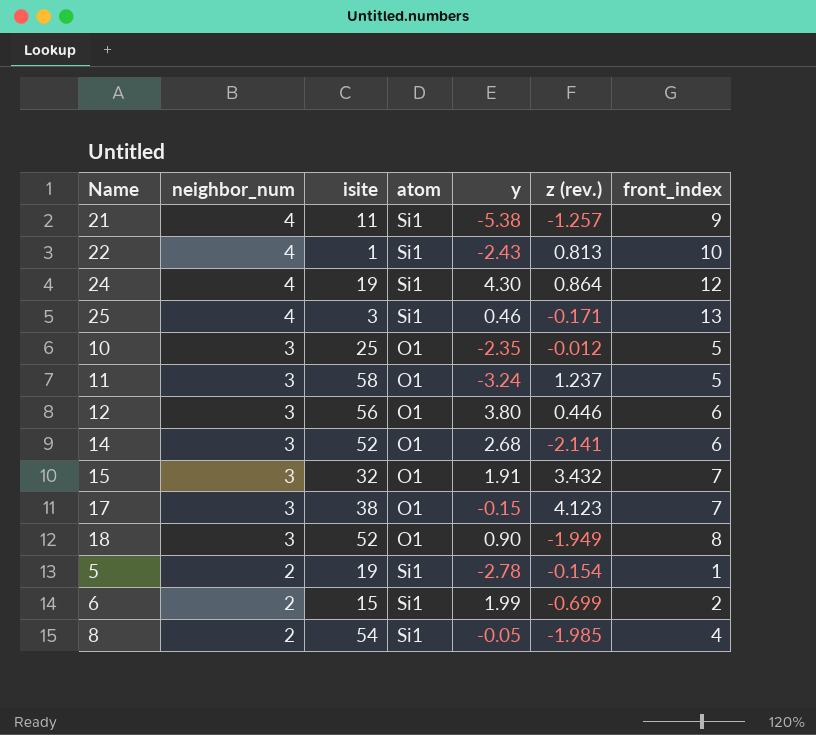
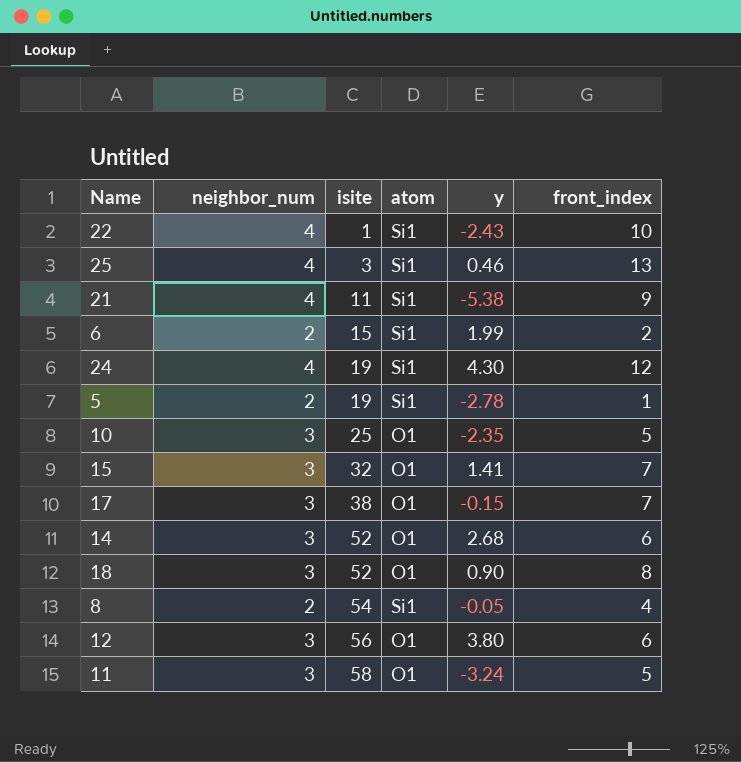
row order: neighbor_num descending -> isite ascending
column z (rev.) | position: 6 -> none
15 | y: 1.91 -> 1.41

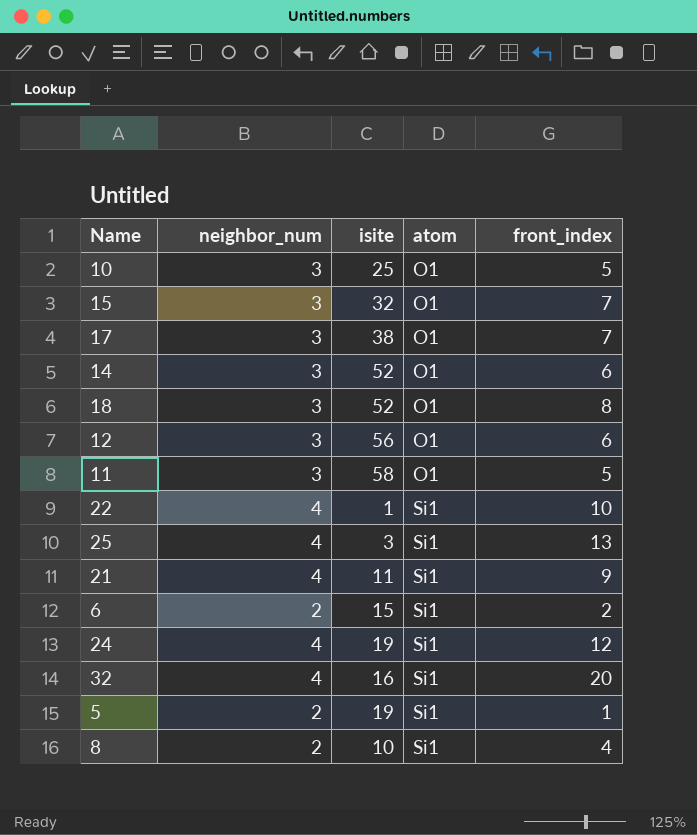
row order: isite ascending -> atom ascending
column y | position: 5 -> none
row 32: none -> 4 | 16 | Si1 | 20
8 | isite: 54 -> 10

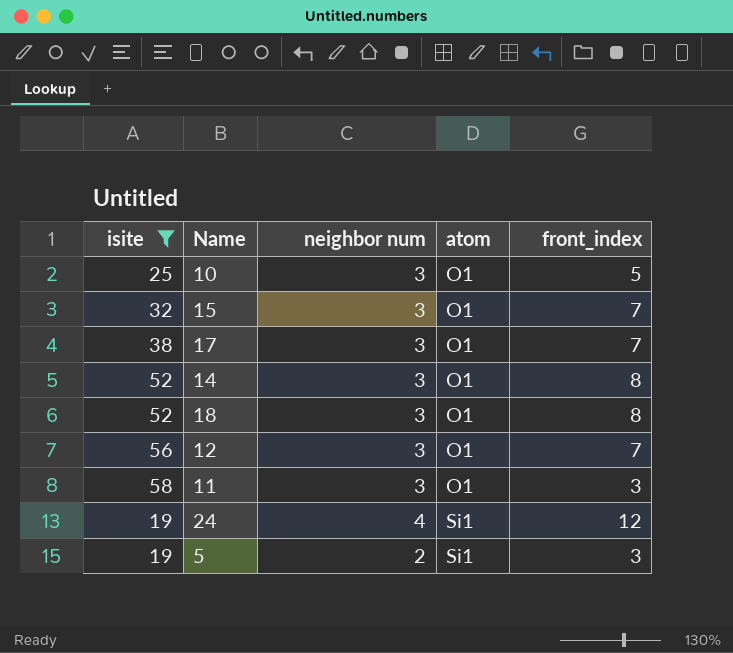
filter: none -> isite >= 19
column isite | position: 3 -> 1
column name: neighbor_num -> neighbor num
14 | front_index: 6 -> 8
12 | front_index: 6 -> 7
11 | front_index: 5 -> 3
5 | front_index: 1 -> 3

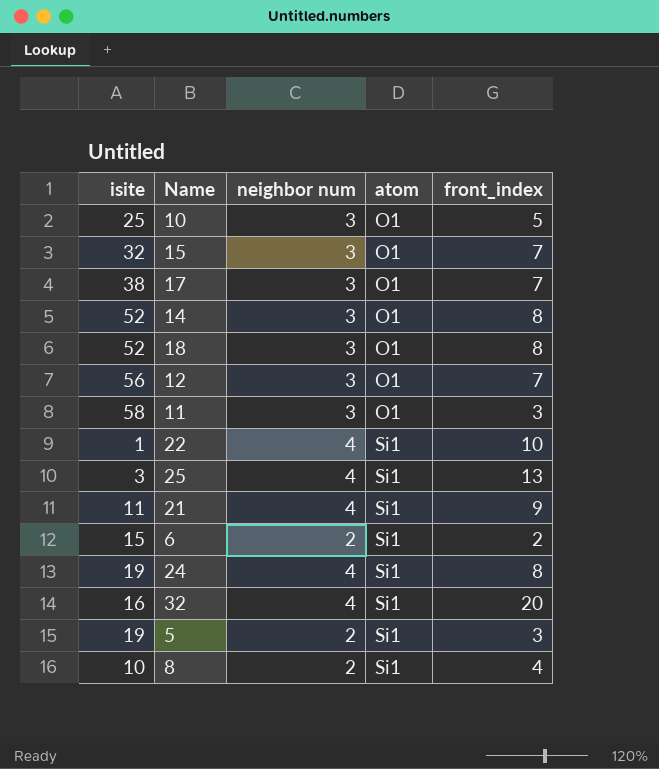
filter: isite >= 19 -> none
24 | front_index: 12 -> 8

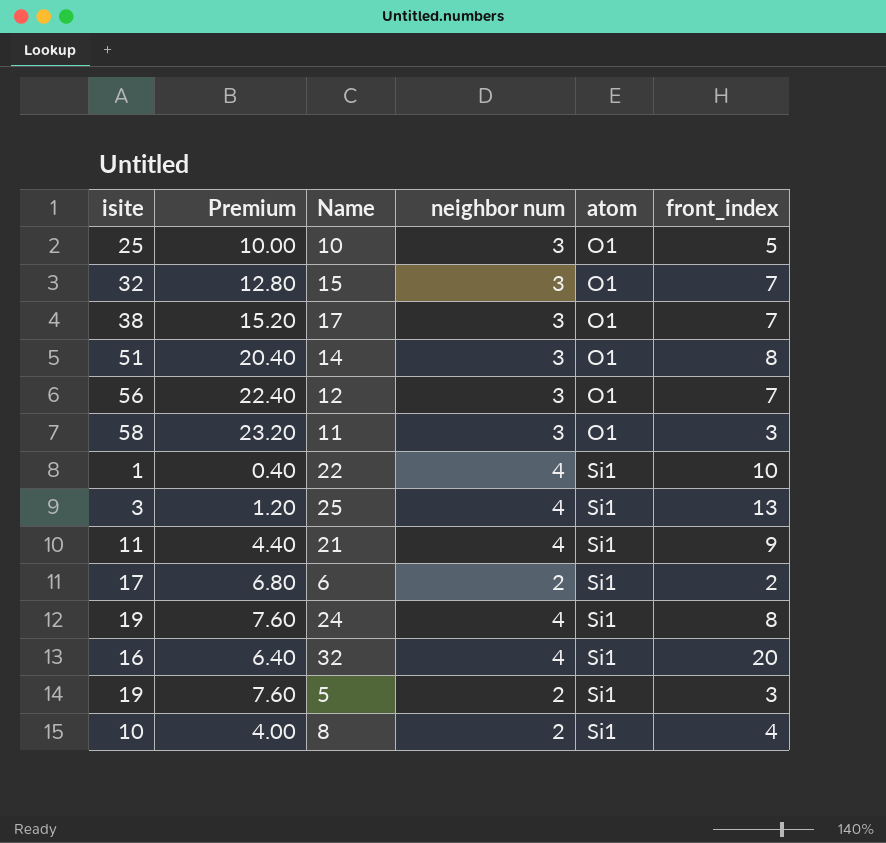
column Premium | formula: none -> [isite] * 0.4
row 18: 52 | 3 | O1 | 8 -> none
14 | isite: 52 -> 51
6 | isite: 15 -> 17

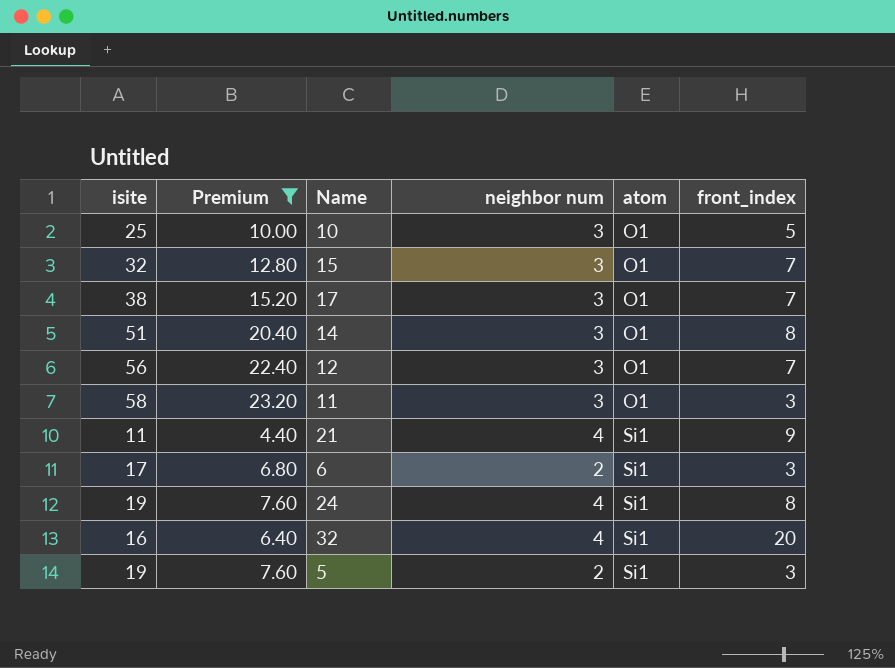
filter: none -> Premium >= 4.40
6 | front_index: 2 -> 3

